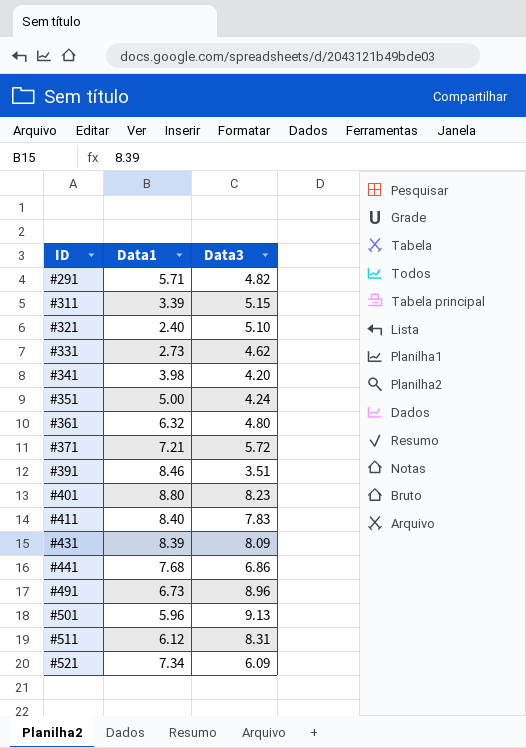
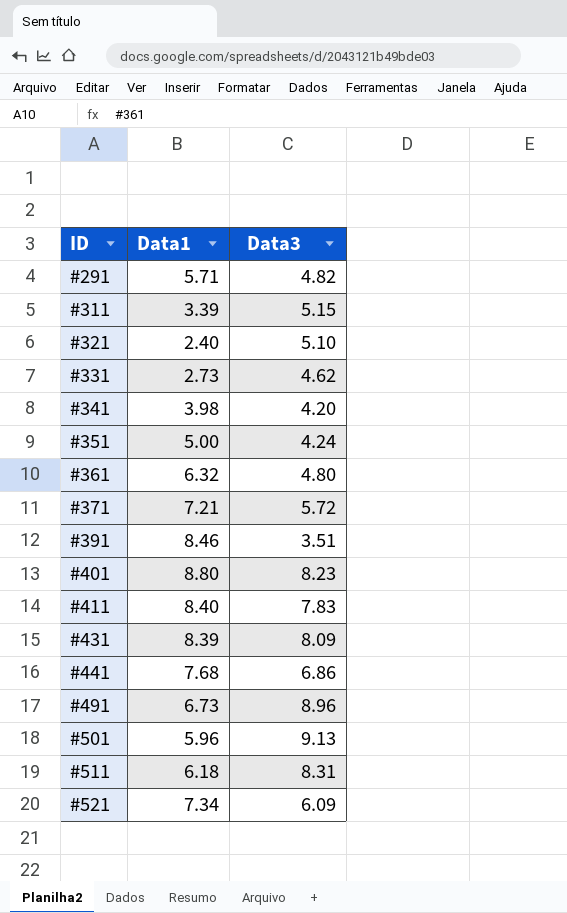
#511 | Data1: 6.12 -> 6.18

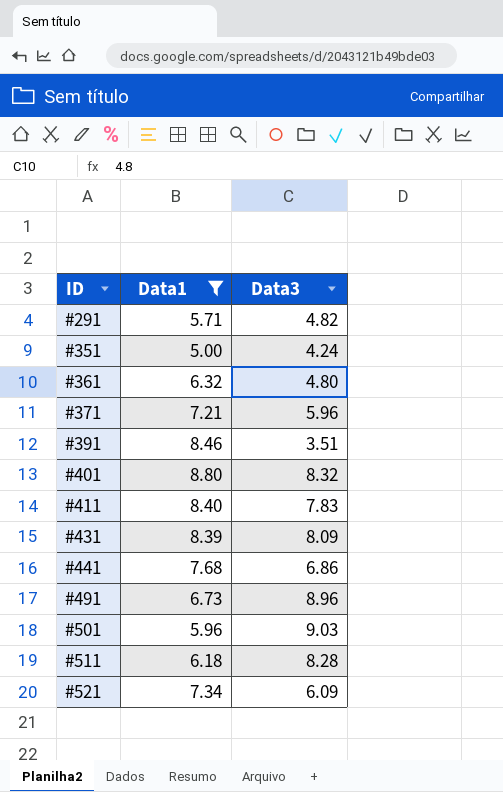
filter: none -> Data1 >= 5.00
#371 | Data3: 5.72 -> 5.96
#401 | Data3: 8.23 -> 8.32
#501 | Data3: 9.13 -> 9.03
#511 | Data3: 8.31 -> 8.28

